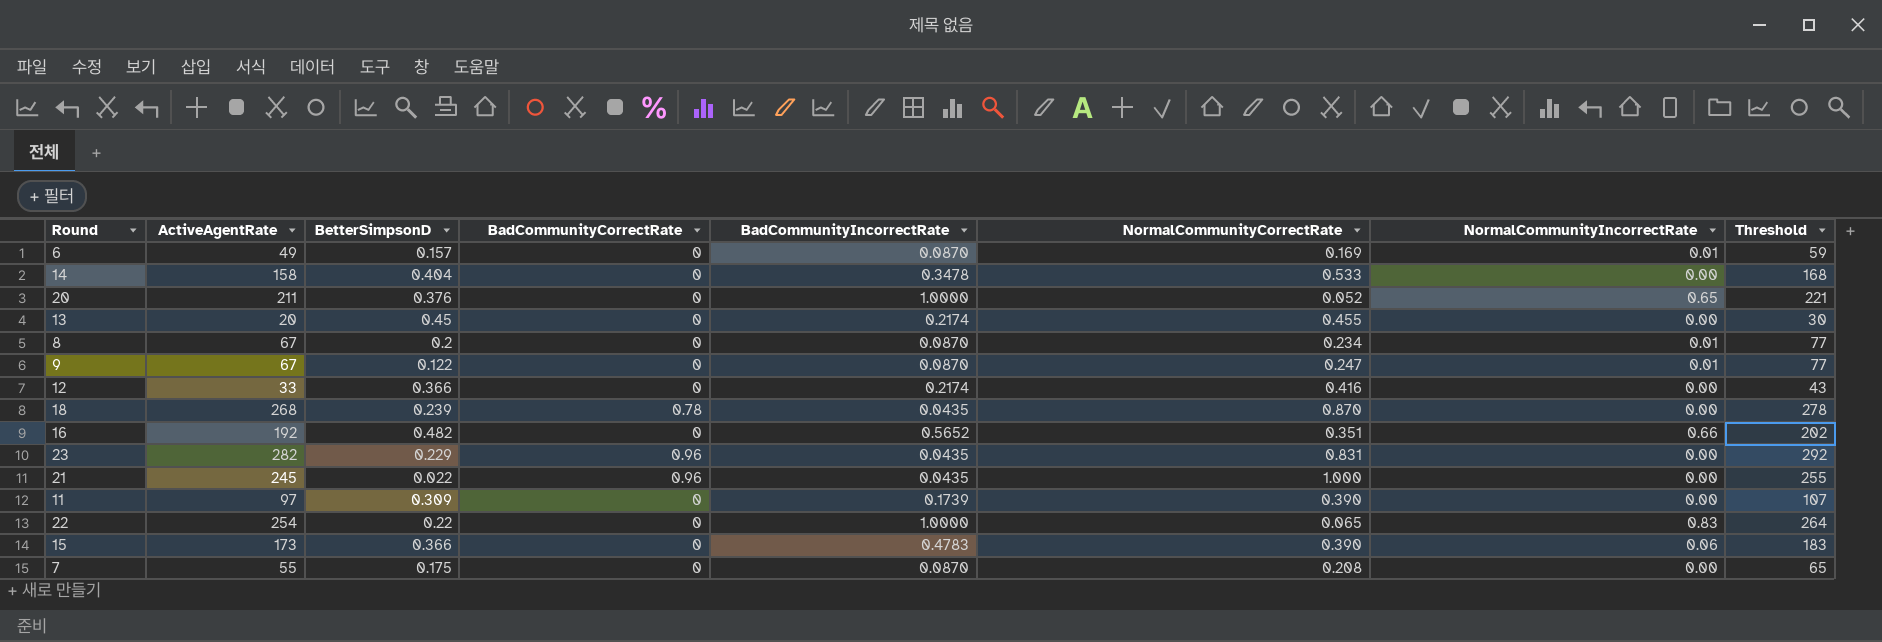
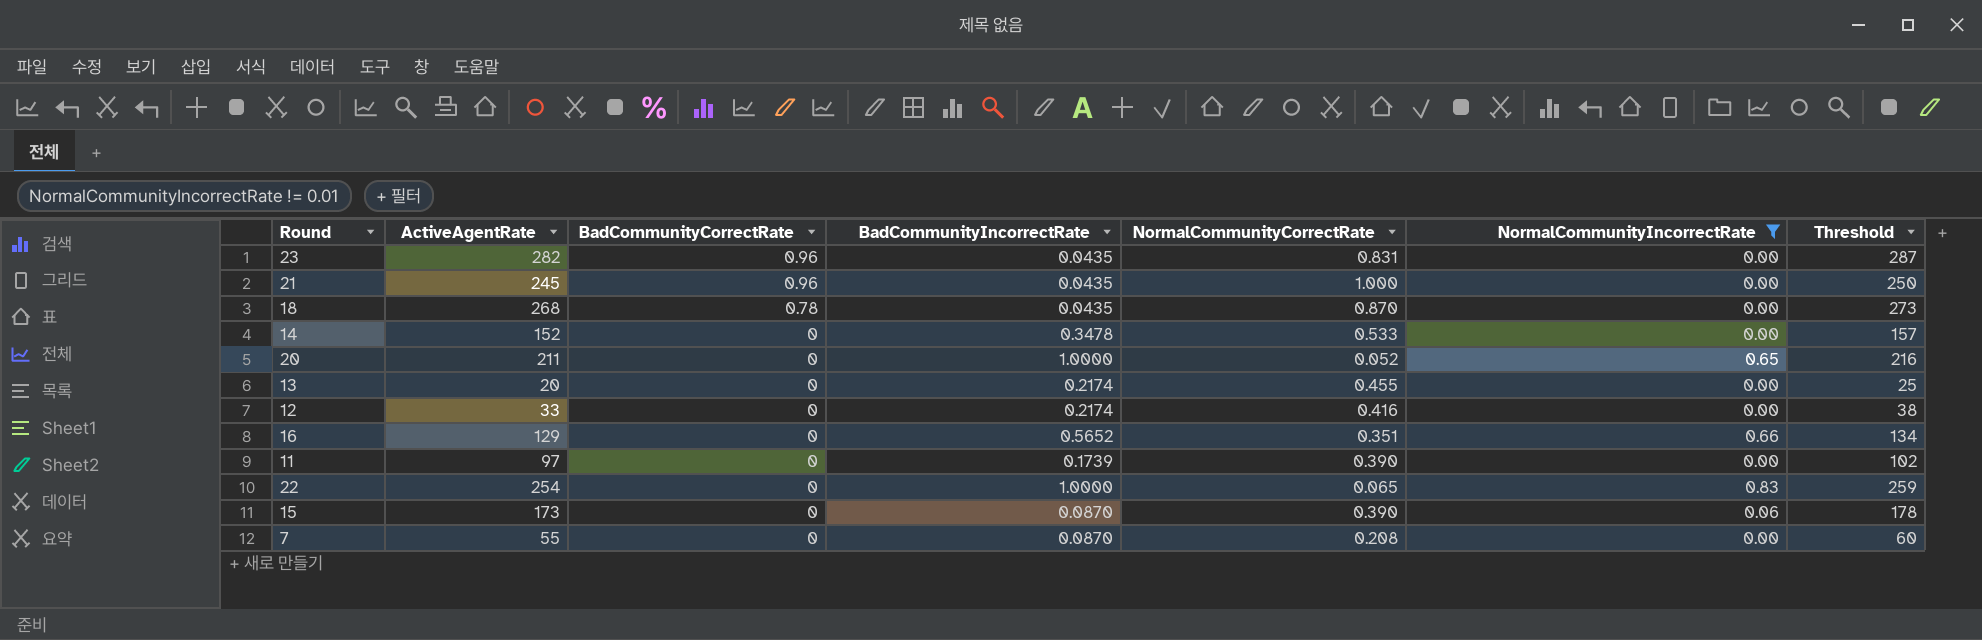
filter: none -> NormalCommunityIncorrectRate != 0.01
row order: none -> BadCommunityCorrectRate descending
column BetterSimpsonD | position: 3 -> none
column Threshold | formula: [ActiveAgentRate] + 10 -> [ActiveAgentRate] + 5
14 | ActiveAgentRate: 158 -> 152
16 | ActiveAgentRate: 192 -> 129
15 | BadCommunityIncorrectRate: 0.4783 -> 0.0870

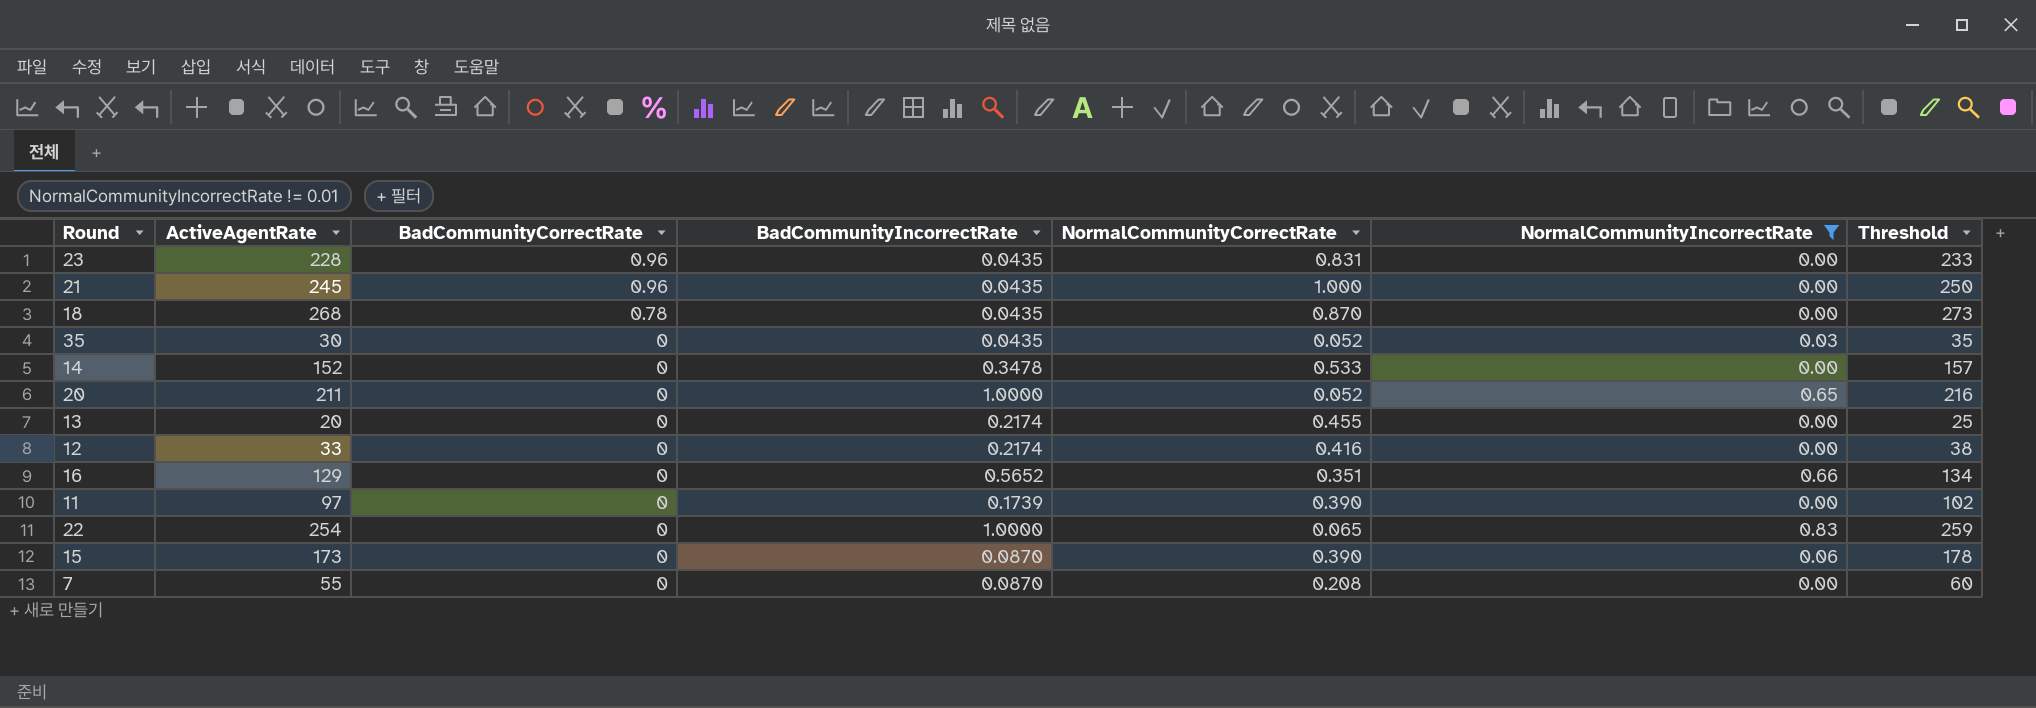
23 | ActiveAgentRate: 282 -> 228
23 | Threshold: 287 -> 233
row 35: none -> 30 | 0 | 0.0435 | 0.052 | 0.03 | 35

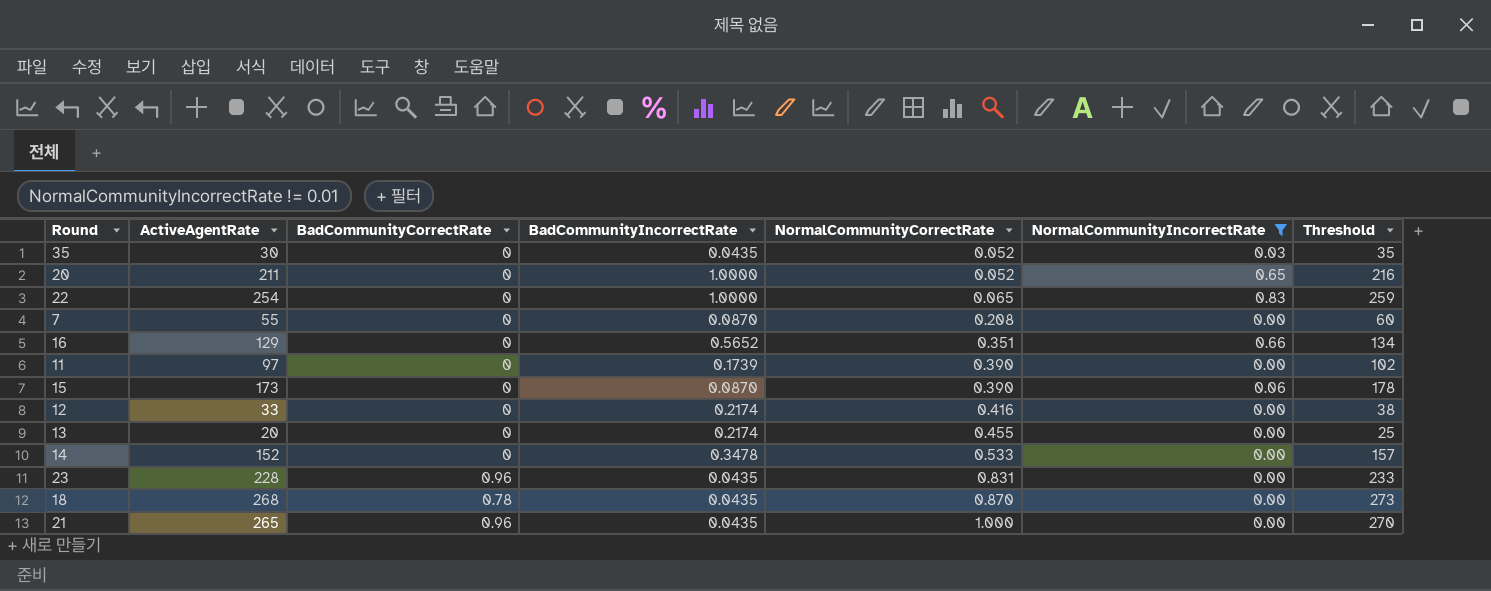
row order: BadCommunityCorrectRate descending -> NormalCommunityCorrectRate ascending
21 | ActiveAgentRate: 245 -> 265
21 | Threshold: 250 -> 270

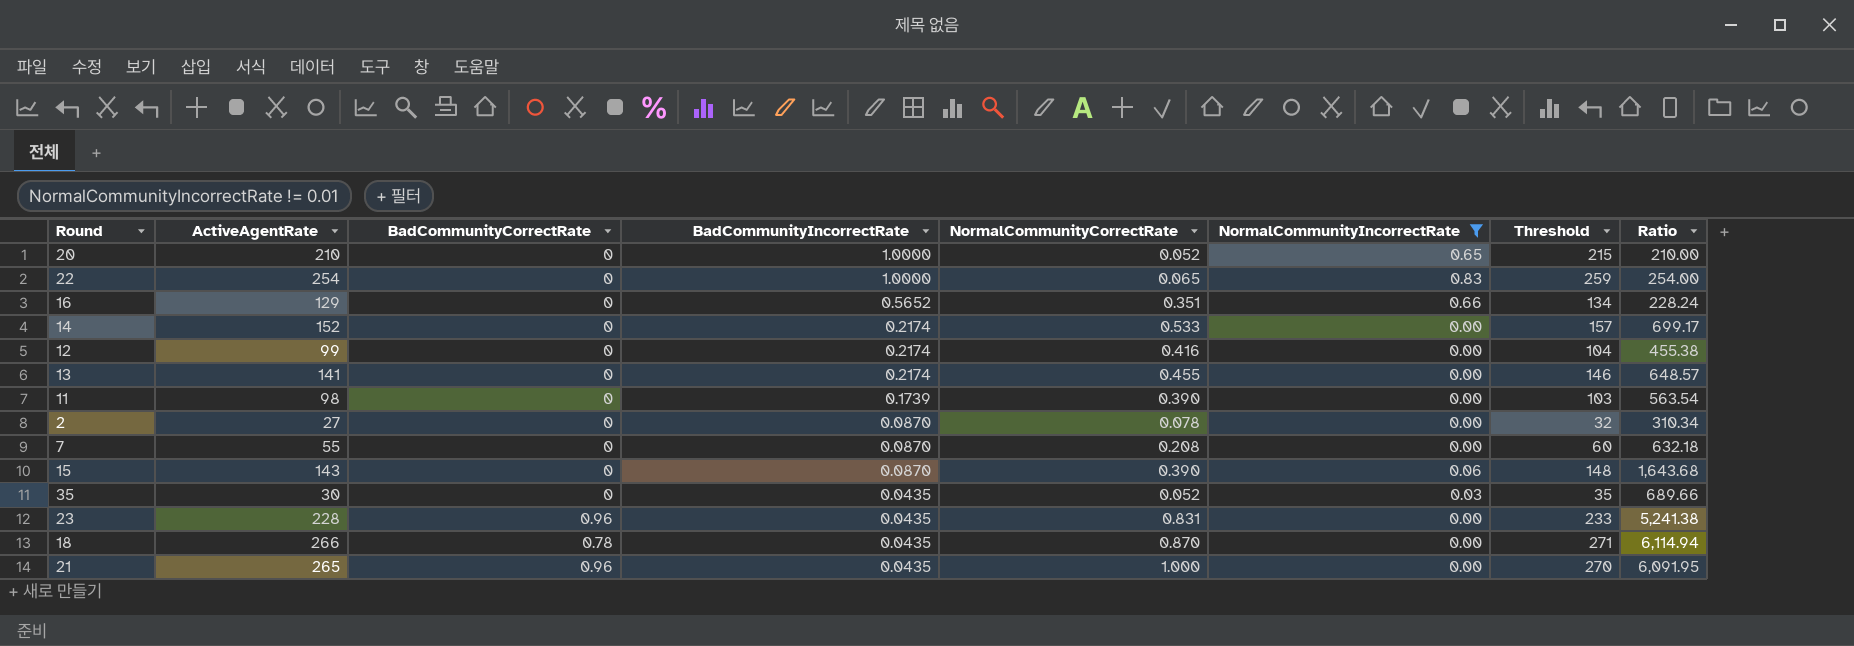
row order: NormalCommunityCorrectRate ascending -> BadCommunityIncorrectRate descending
column Ratio | formula: none -> [ActiveAgentRate] / [BadCommunityIncorrectRate]
20 | ActiveAgentRate: 211 -> 210
20 | Threshold: 216 -> 215
14 | BadCommunityIncorrectRate: 0.3478 -> 0.2174
12 | ActiveAgentRate: 33 -> 99
12 | Threshold: 38 -> 104
13 | ActiveAgentRate: 20 -> 141
13 | Threshold: 25 -> 146
11 | ActiveAgentRate: 97 -> 98
11 | Threshold: 102 -> 103
row 2: none -> 27 | 0 | 0.0870 | 0.078 | 0.00 | 32 | 310.34
15 | ActiveAgentRate: 173 -> 143
15 | Threshold: 178 -> 148
18 | ActiveAgentRate: 268 -> 266
18 | Threshold: 273 -> 271

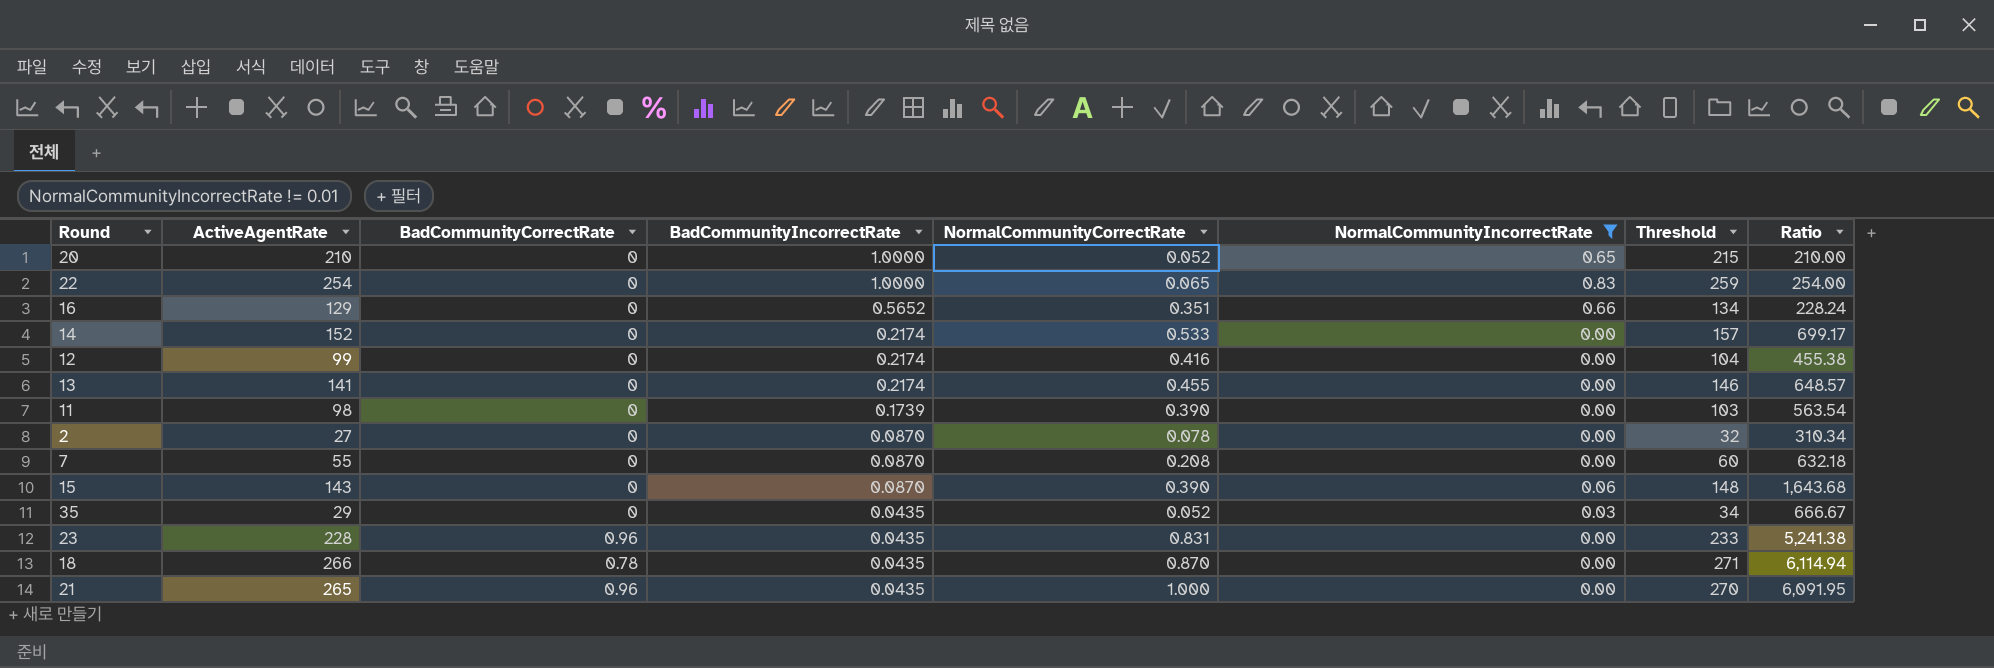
35 | ActiveAgentRate: 30 -> 29
35 | Threshold: 35 -> 34
35 | Ratio: 689.66 -> 666.67

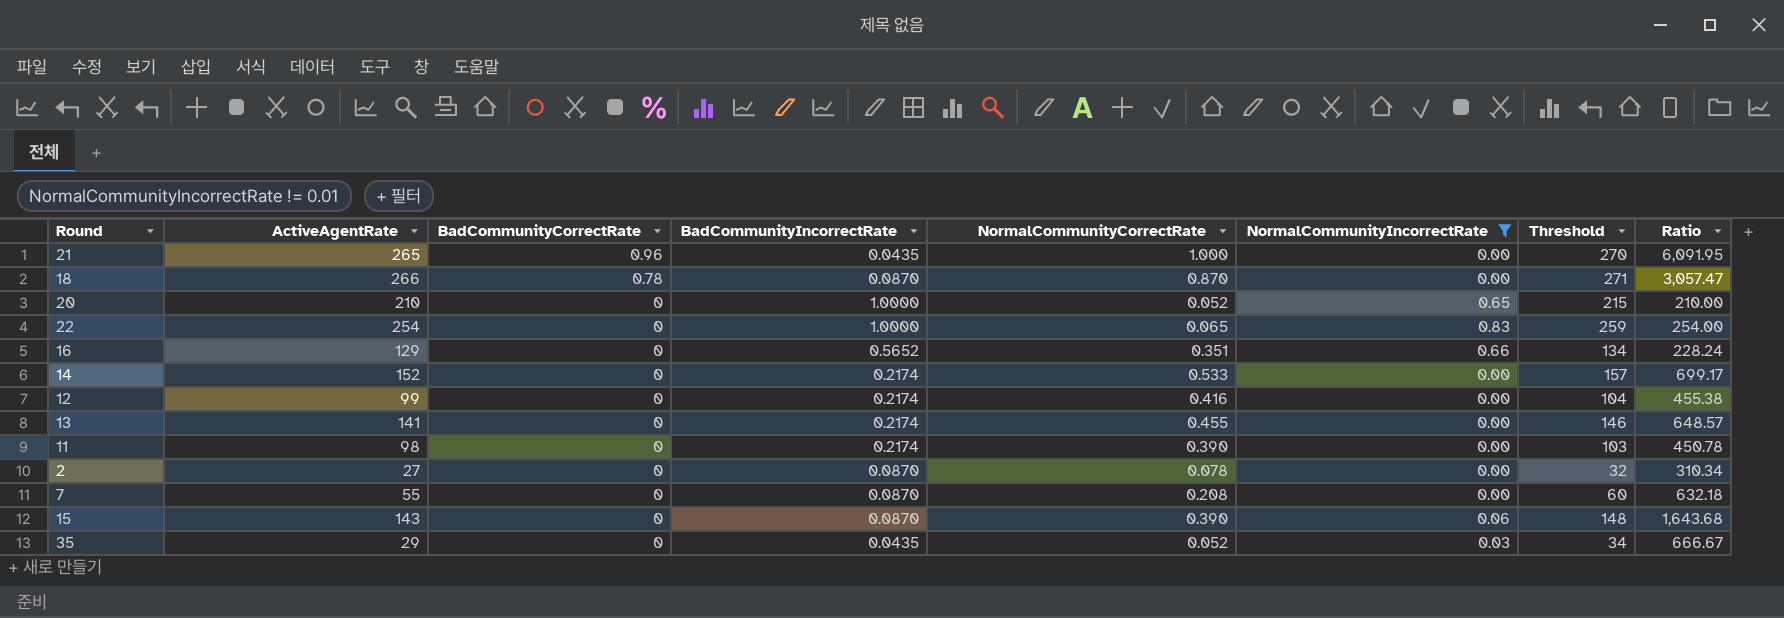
row order: BadCommunityIncorrectRate descending -> BadCommunityCorrectRate descending
row 23: 228 | 0.96 | 0.0435 | 0.831 | 0.00 | 233 | 5,241.38 -> none
18 | BadCommunityIncorrectRate: 0.0435 -> 0.0870
18 | Ratio: 6,114.94 -> 3,057.47
11 | BadCommunityIncorrectRate: 0.1739 -> 0.2174
11 | Ratio: 563.54 -> 450.78

